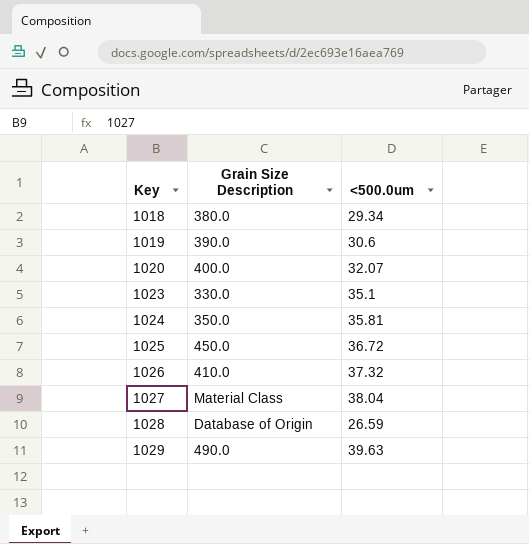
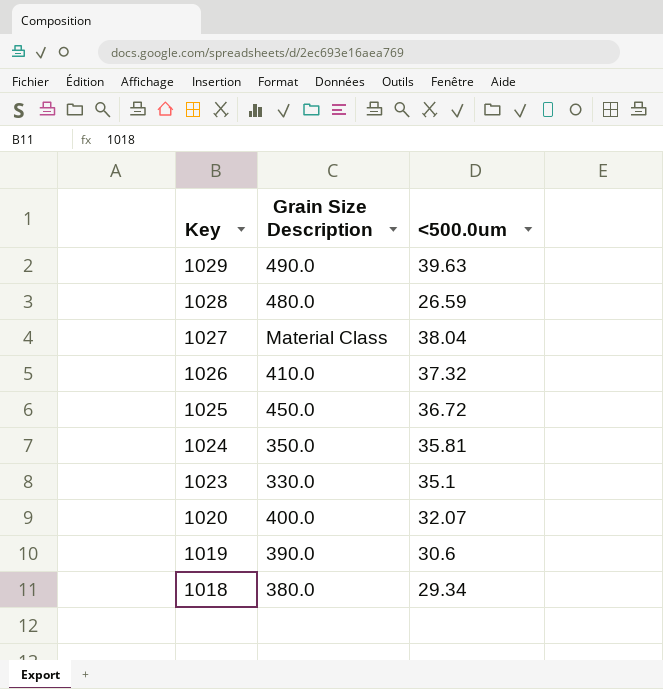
row order: Key ascending -> Key descending
1028 | Grain Size Description: Database of Origin -> 480.0

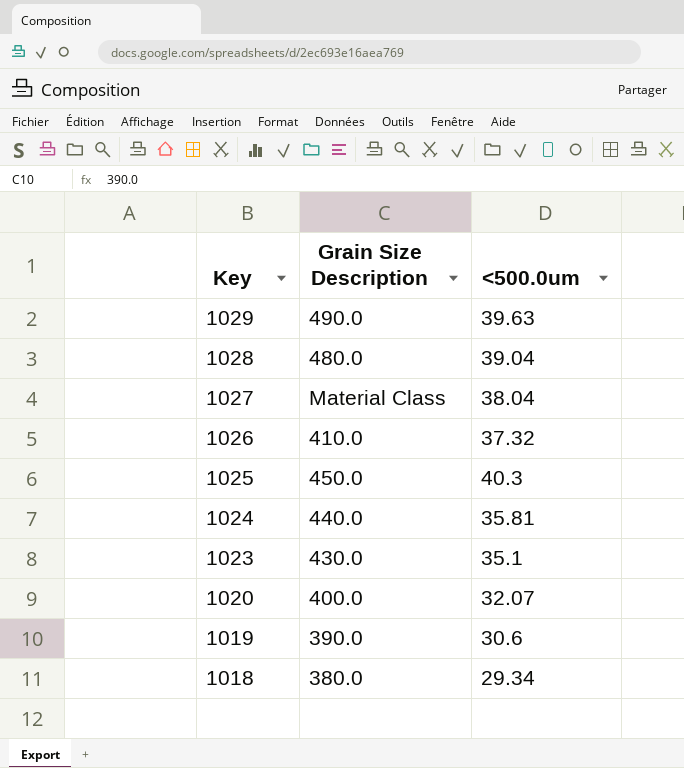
1028 | <500.0um: 26.59 -> 39.04
1025 | <500.0um: 36.72 -> 40.3
1024 | Grain Size Description: 350.0 -> 440.0
1023 | Grain Size Description: 330.0 -> 430.0

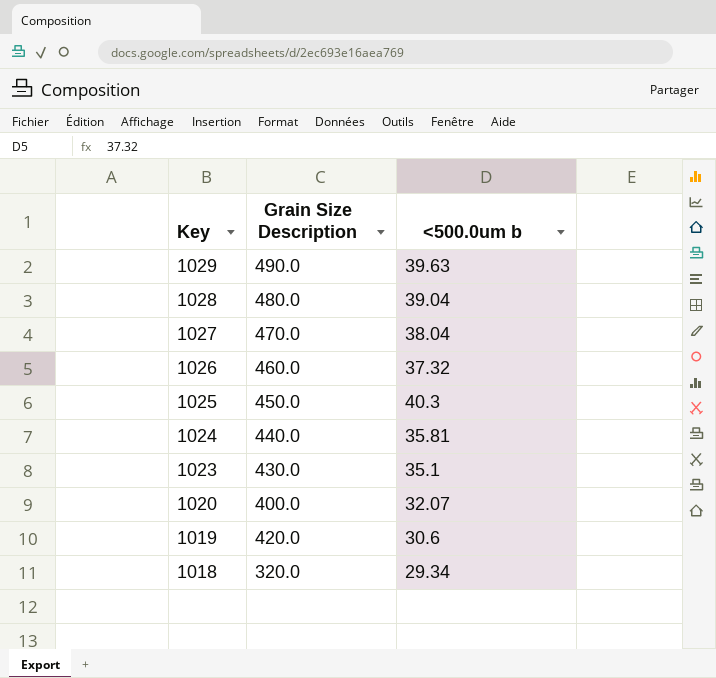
column name: <500.0um -> <500.0um b
1027 | Grain Size Description: Material Class -> 470.0
1026 | Grain Size Description: 410.0 -> 460.0
1019 | Grain Size Description: 390.0 -> 420.0
1018 | Grain Size Description: 380.0 -> 320.0

